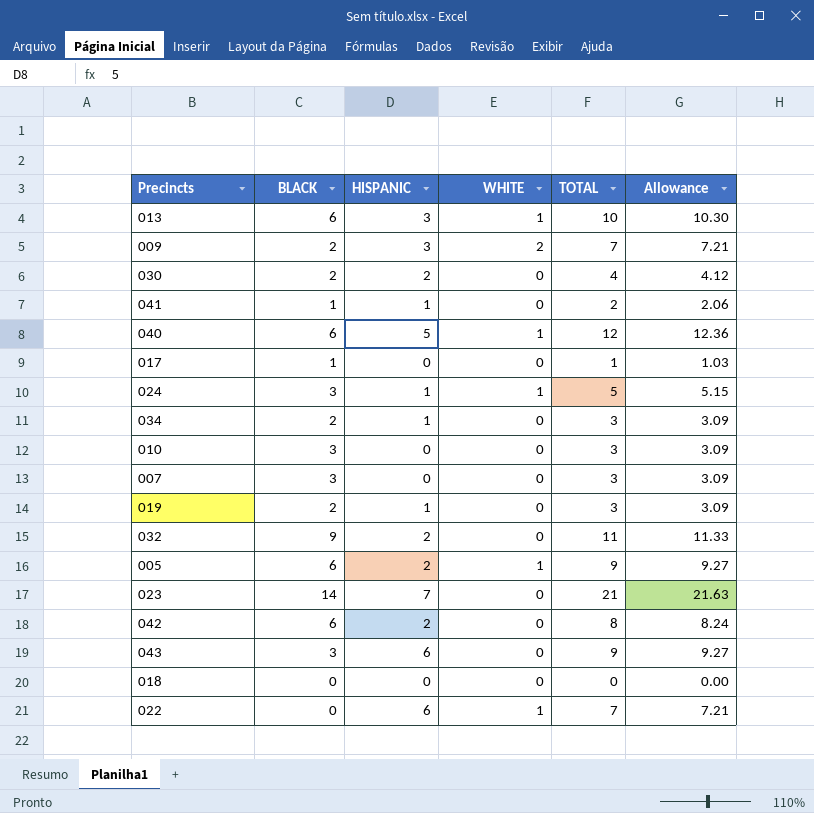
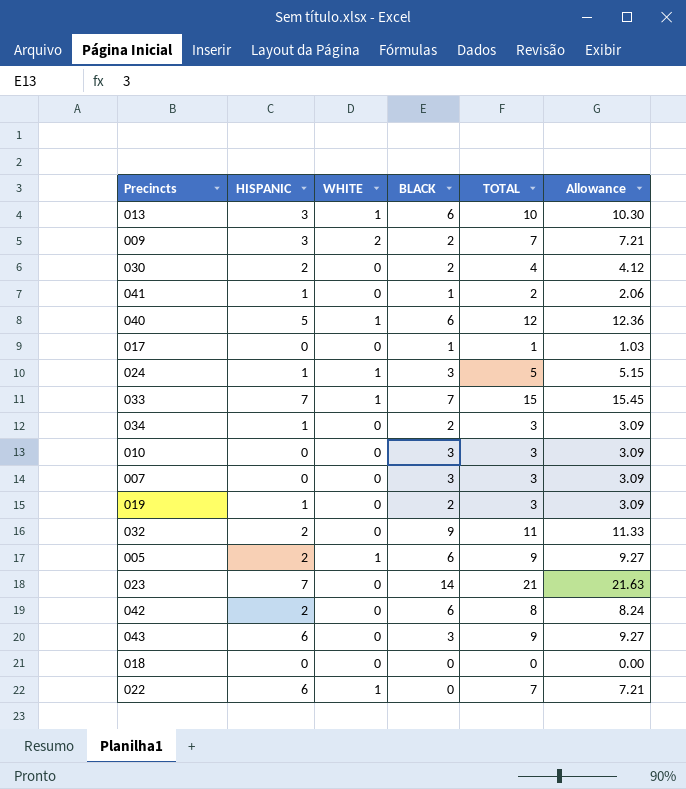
column BLACK | position: 2 -> 4
row 033: none -> 7 | 1 | 7 | 15 | 15.45

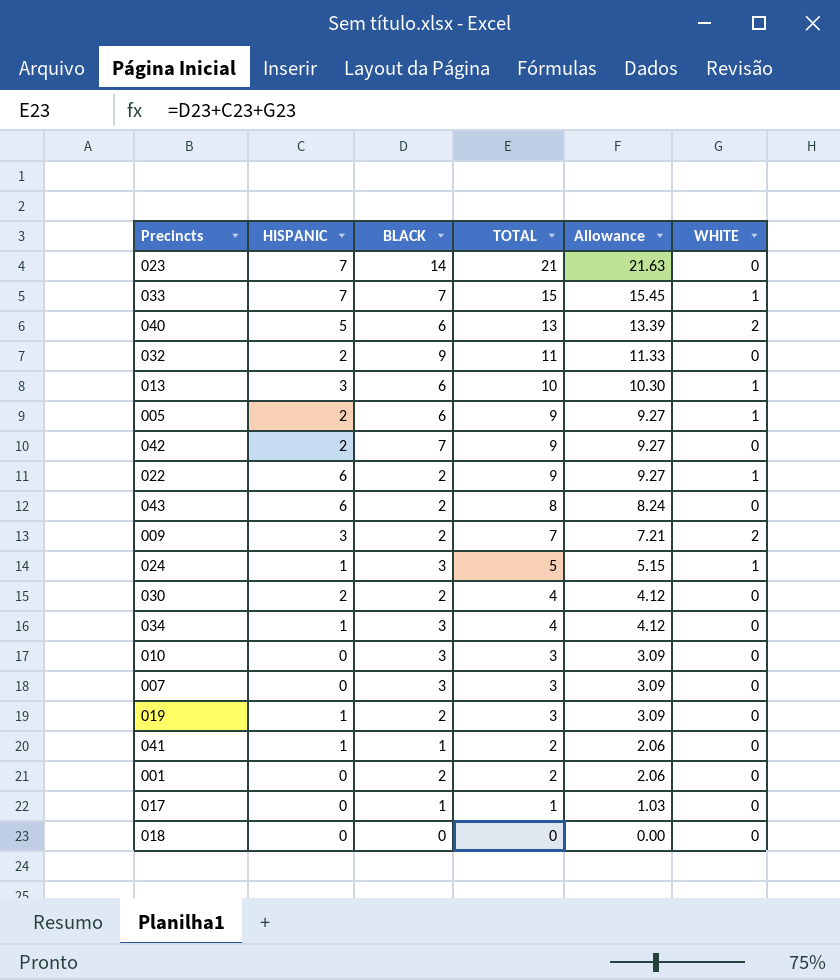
row order: none -> TOTAL descending
column WHITE | position: 3 -> 6
040 | TOTAL: 12 -> 13
040 | Allowance: 12.36 -> 13.39
040 | WHITE: 1 -> 2
042 | BLACK: 6 -> 7
042 | TOTAL: 8 -> 9
042 | Allowance: 8.24 -> 9.27
022 | BLACK: 0 -> 2
022 | TOTAL: 7 -> 9
022 | Allowance: 7.21 -> 9.27
043 | BLACK: 3 -> 2
043 | TOTAL: 9 -> 8
043 | Allowance: 9.27 -> 8.24
034 | BLACK: 2 -> 3
034 | TOTAL: 3 -> 4
034 | Allowance: 3.09 -> 4.12
row 001: none -> 0 | 2 | 2 | 2.06 | 0

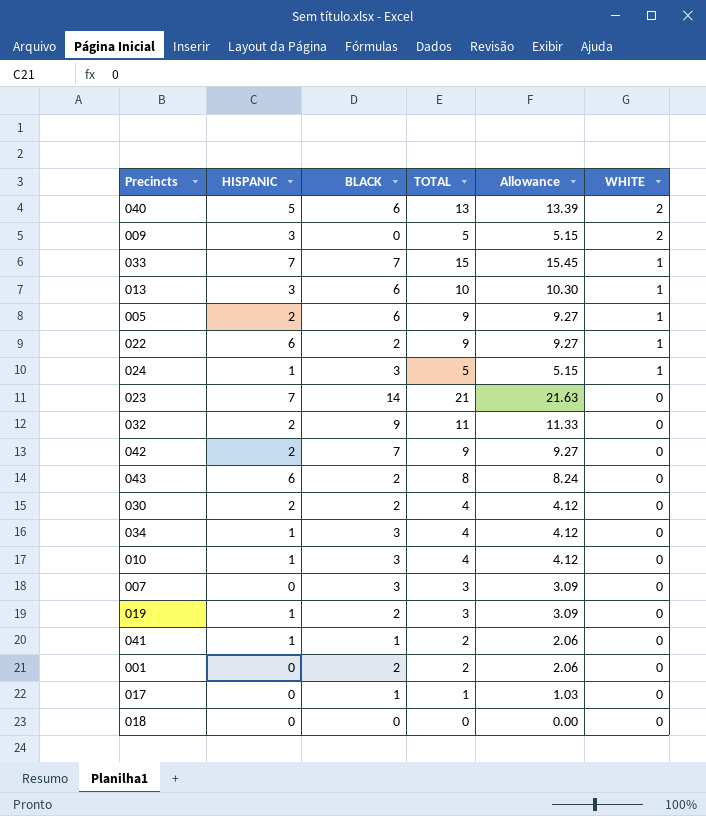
row order: TOTAL descending -> WHITE descending
009 | BLACK: 2 -> 0
009 | TOTAL: 7 -> 5
009 | Allowance: 7.21 -> 5.15
010 | HISPANIC: 0 -> 1
010 | TOTAL: 3 -> 4
010 | Allowance: 3.09 -> 4.12

